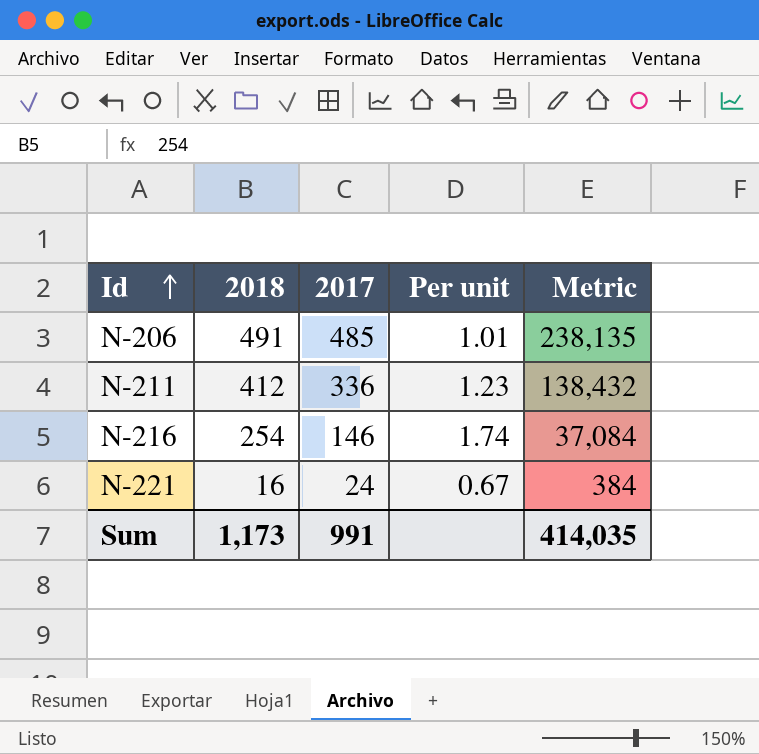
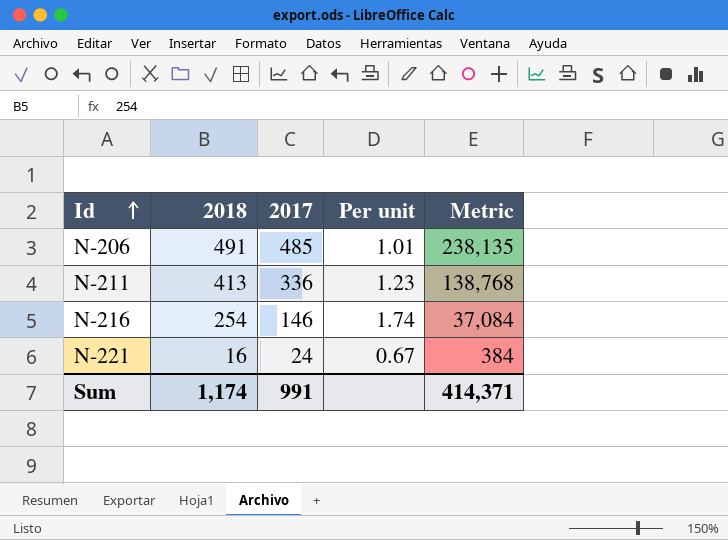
N-211 | 2018: 412 -> 413
N-211 | Metric: 138,432 -> 138,768
Sum | 2018: 1,173 -> 1,174
Sum | Metric: 414,035 -> 414,371

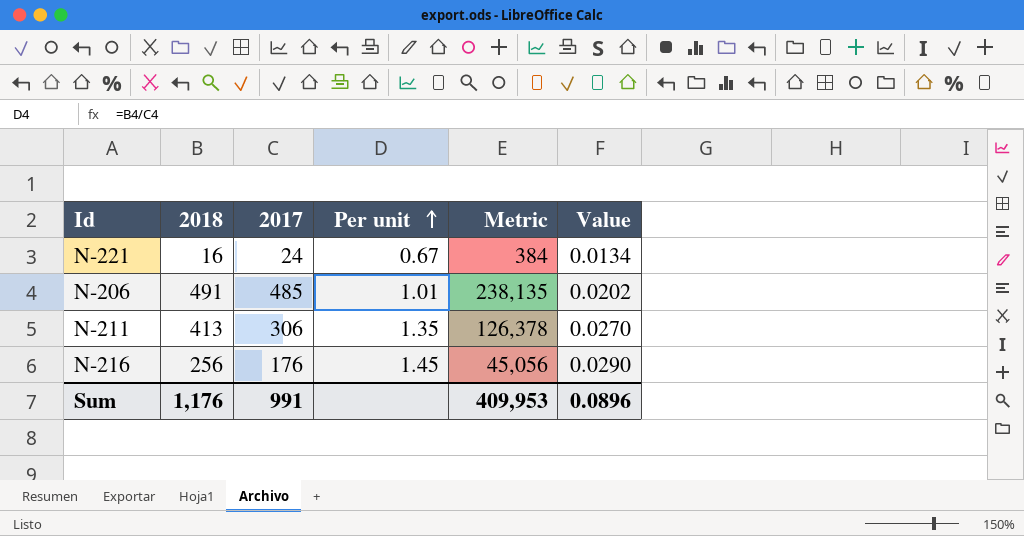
row order: Id ascending -> Per unit ascending
column Value | formula: none -> [Per unit] * 0.02
N-211 | 2017: 336 -> 306
N-211 | Per unit: 1.23 -> 1.35
N-211 | Metric: 138,768 -> 126,378
N-216 | 2018: 254 -> 256
N-216 | 2017: 146 -> 176
N-216 | Per unit: 1.74 -> 1.45
N-216 | Metric: 37,084 -> 45,056
Sum | 2018: 1,174 -> 1,176
Sum | Metric: 414,371 -> 409,953

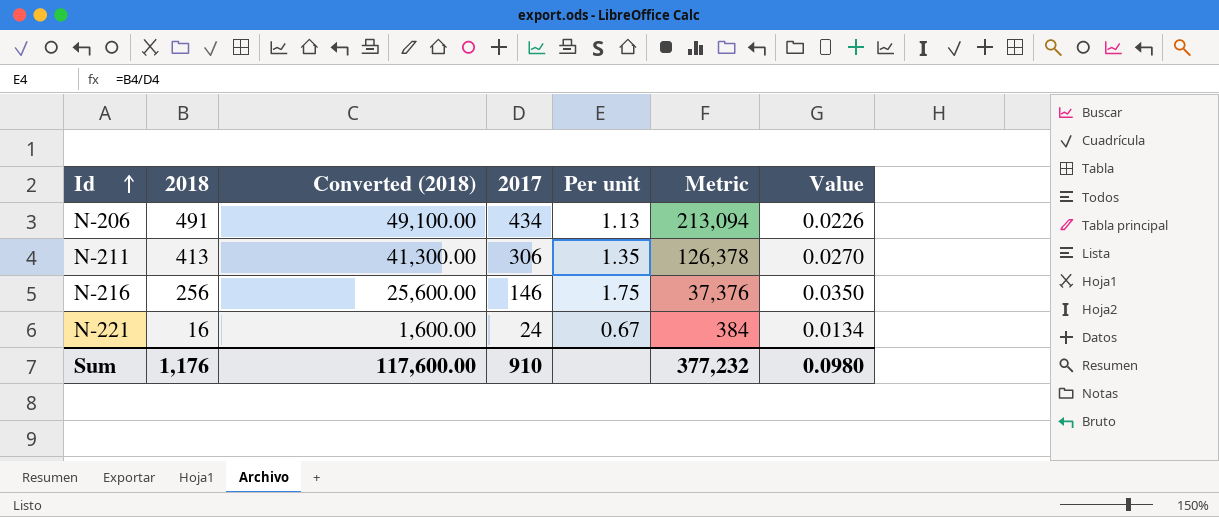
row order: Per unit ascending -> Id ascending
column Converted (2018) | formula: none -> [2018] * 100
N-206 | 2017: 485 -> 434
N-206 | Per unit: 1.01 -> 1.13
N-206 | Metric: 238,135 -> 213,094
N-206 | Value: 0.0202 -> 0.0226
N-216 | 2017: 176 -> 146
N-216 | Per unit: 1.45 -> 1.75
N-216 | Metric: 45,056 -> 37,376
N-216 | Value: 0.0290 -> 0.0350
Sum | 2017: 991 -> 910
Sum | Metric: 409,953 -> 377,232
Sum | Value: 0.0896 -> 0.0980

